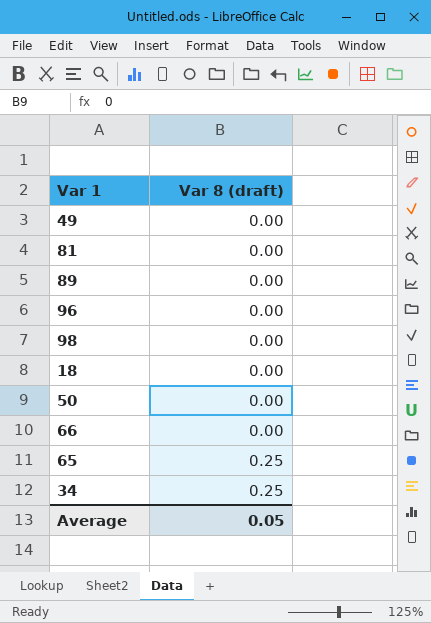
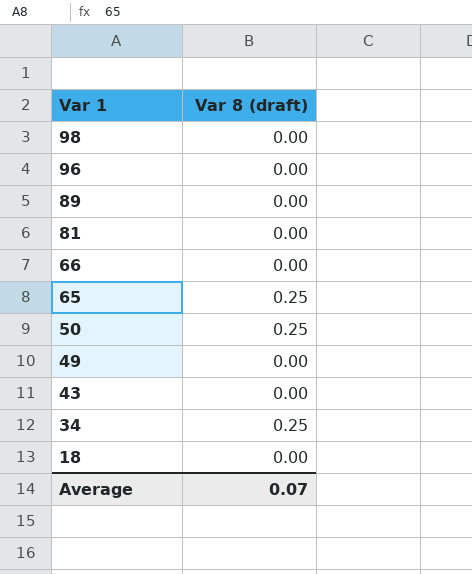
row order: Var 8 (draft) ascending -> Var 1 descending
50 | Var 8 (draft): 0.00 -> 0.25
row 43: none -> 0.00
Average | Var 8 (draft): 0.05 -> 0.07

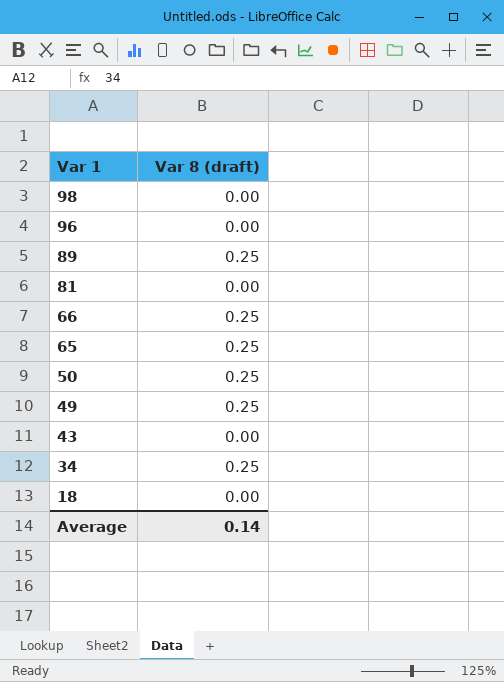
89 | Var 8 (draft): 0.00 -> 0.25
66 | Var 8 (draft): 0.00 -> 0.25
49 | Var 8 (draft): 0.00 -> 0.25
Average | Var 8 (draft): 0.07 -> 0.14

